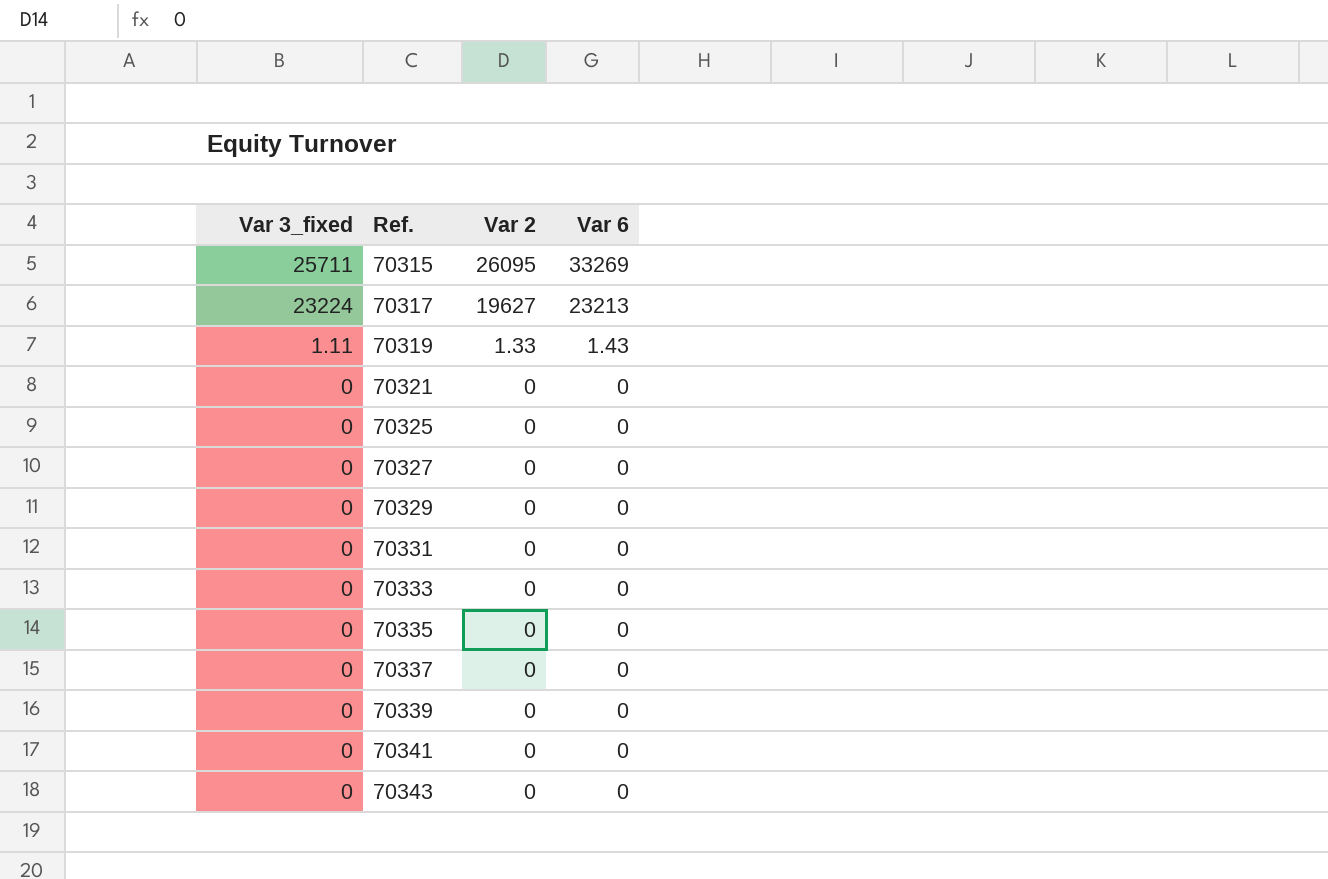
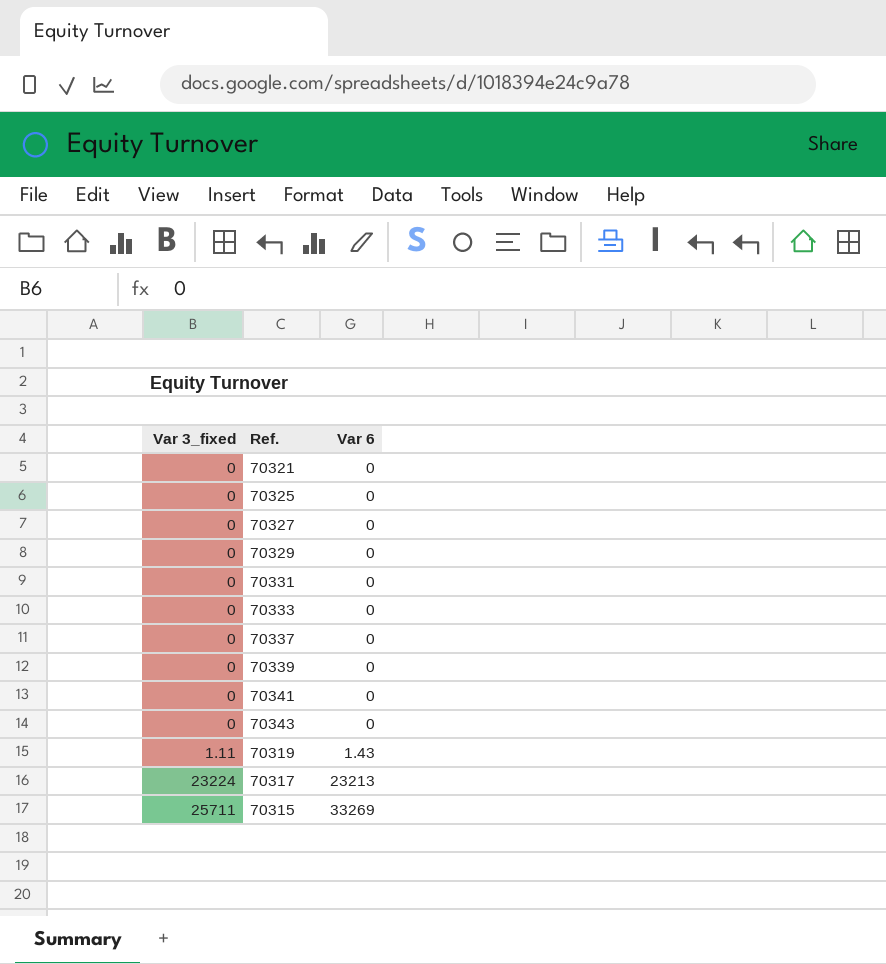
row order: Var 3_fixed descending -> Var 3_fixed ascending
column Var 2 | position: 3 -> none
row 70335: 0 | 0 | 0 -> none

